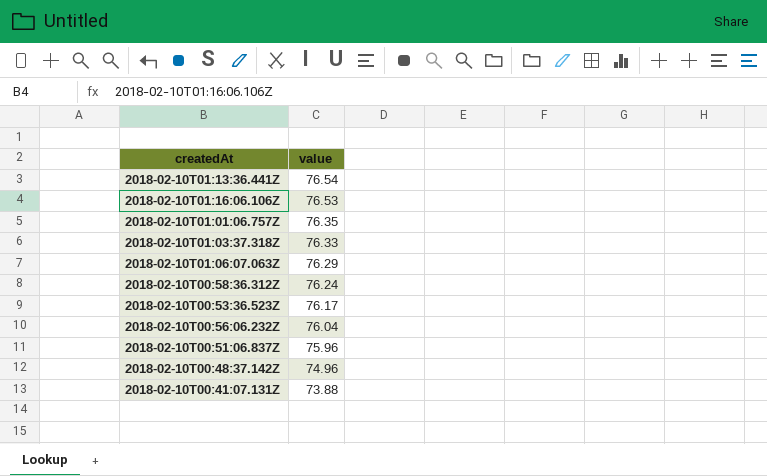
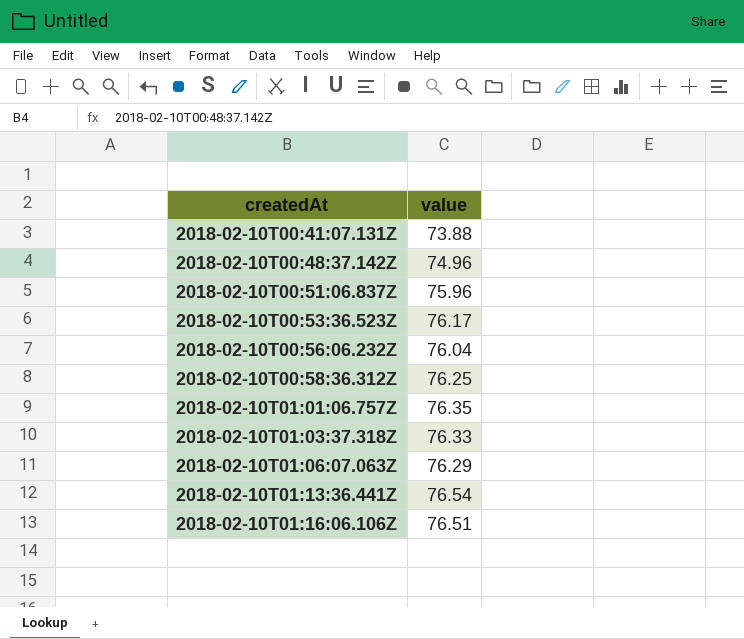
row order: value descending -> createdAt ascending
2018-02-10T00:58:36.312Z | value: 76.24 -> 76.25
2018-02-10T01:16:06.106Z | value: 76.53 -> 76.51

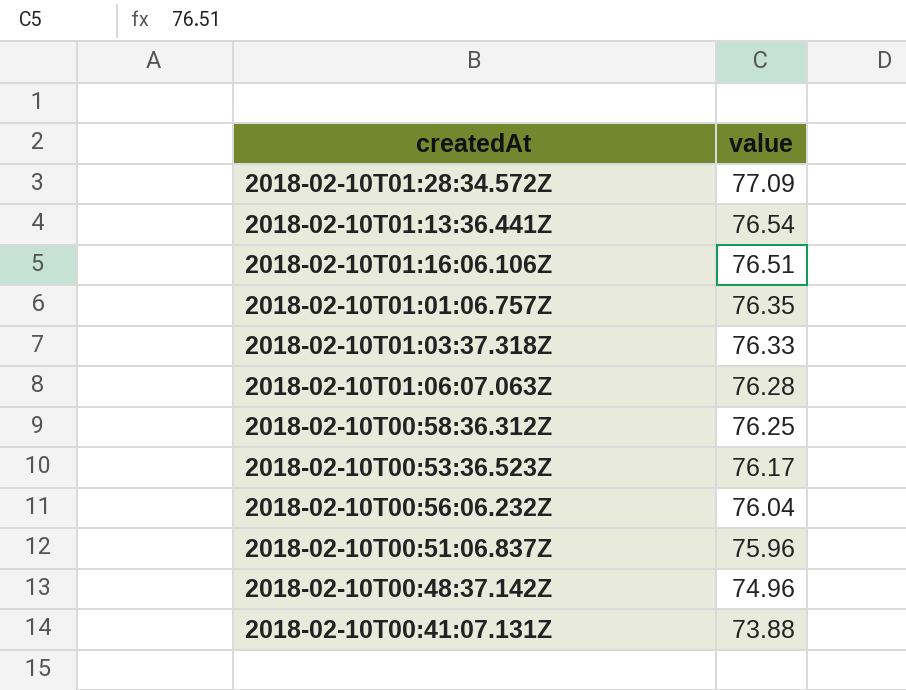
row order: createdAt ascending -> value descending
row 2018-02-10T01:28:34.572Z: none -> 77.09
2018-02-10T01:06:07.063Z | value: 76.29 -> 76.28

